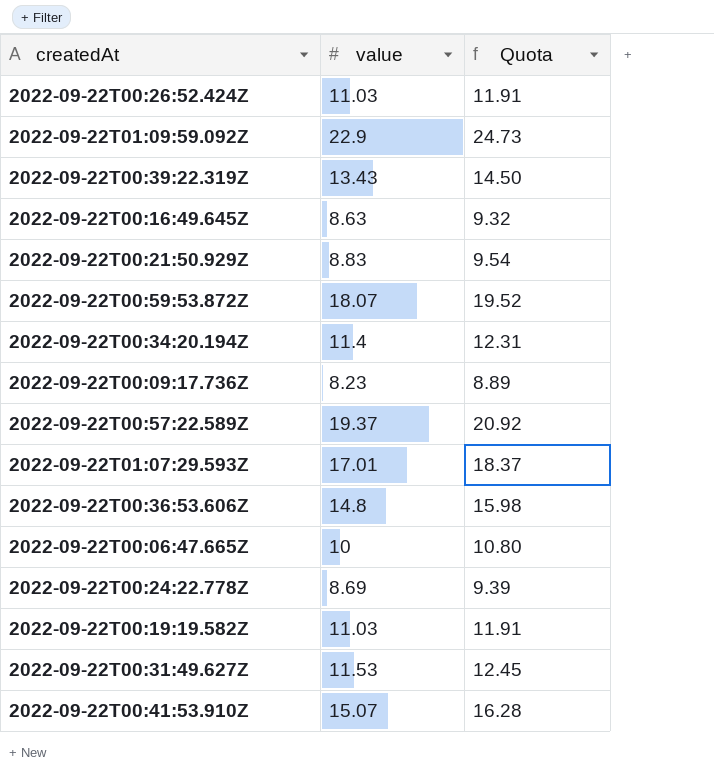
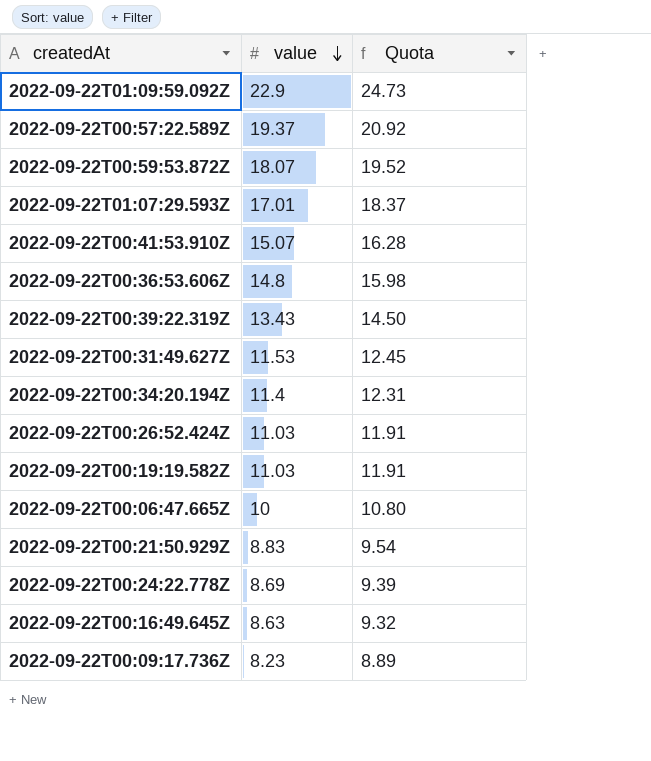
row order: none -> value descending

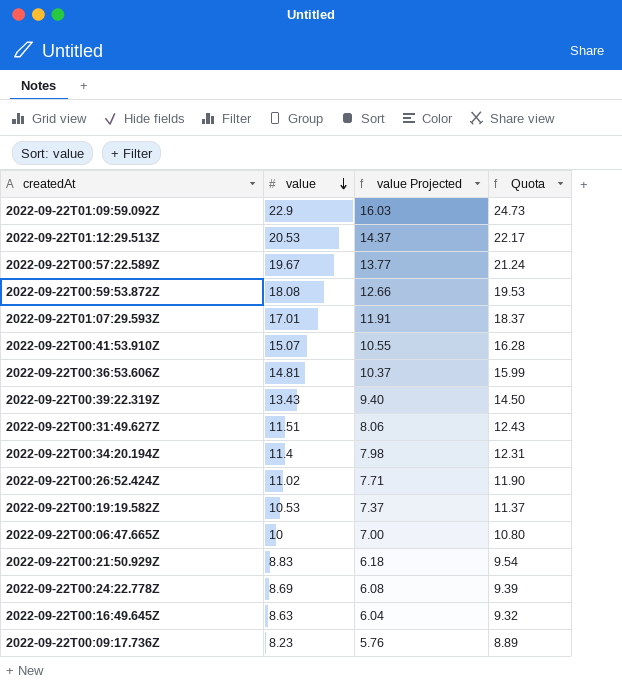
column value Projected | formula: none -> [value] * 0.7
row 2022-09-22T01:12:29.513Z: none -> 20.53 | 14.37 | 22.17
2022-09-22T00:57:22.589Z | value: 19.37 -> 19.67
2022-09-22T00:57:22.589Z | Quota: 20.92 -> 21.24
2022-09-22T00:59:53.872Z | value: 18.07 -> 18.08
2022-09-22T00:59:53.872Z | Quota: 19.52 -> 19.53
2022-09-22T00:36:53.606Z | value: 14.8 -> 14.81
2022-09-22T00:36:53.606Z | Quota: 15.98 -> 15.99
2022-09-22T00:31:49.627Z | value: 11.53 -> 11.51
2022-09-22T00:31:49.627Z | Quota: 12.45 -> 12.43
2022-09-22T00:26:52.424Z | value: 11.03 -> 11.02
2022-09-22T00:26:52.424Z | Quota: 11.91 -> 11.90
2022-09-22T00:19:19.582Z | value: 11.03 -> 10.53
2022-09-22T00:19:19.582Z | Quota: 11.91 -> 11.37

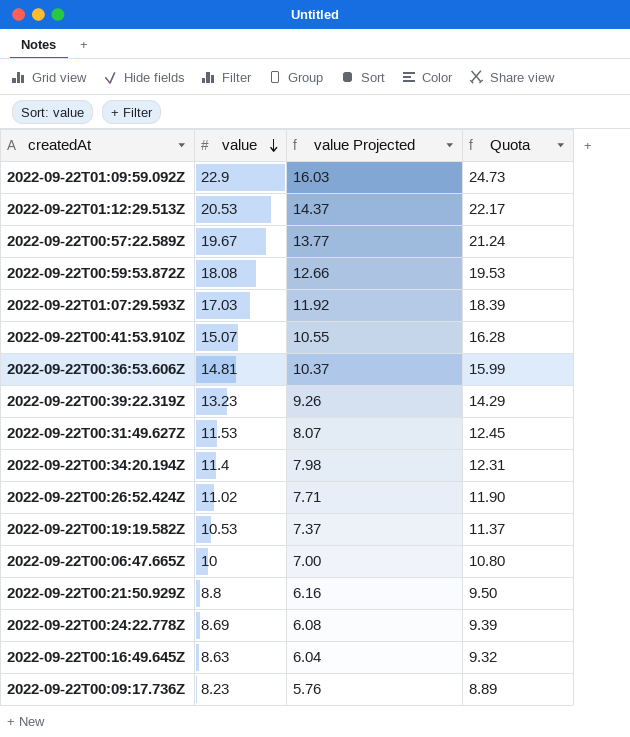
2022-09-22T01:07:29.593Z | value: 17.01 -> 17.03
2022-09-22T01:07:29.593Z | value Projected: 11.91 -> 11.92
2022-09-22T01:07:29.593Z | Quota: 18.37 -> 18.39
2022-09-22T00:39:22.319Z | value: 13.43 -> 13.23
2022-09-22T00:39:22.319Z | value Projected: 9.40 -> 9.26
2022-09-22T00:39:22.319Z | Quota: 14.50 -> 14.29
2022-09-22T00:31:49.627Z | value: 11.51 -> 11.53
2022-09-22T00:31:49.627Z | value Projected: 8.06 -> 8.07
2022-09-22T00:31:49.627Z | Quota: 12.43 -> 12.45
2022-09-22T00:21:50.929Z | value: 8.83 -> 8.8
2022-09-22T00:21:50.929Z | value Projected: 6.18 -> 6.16
2022-09-22T00:21:50.929Z | Quota: 9.54 -> 9.50

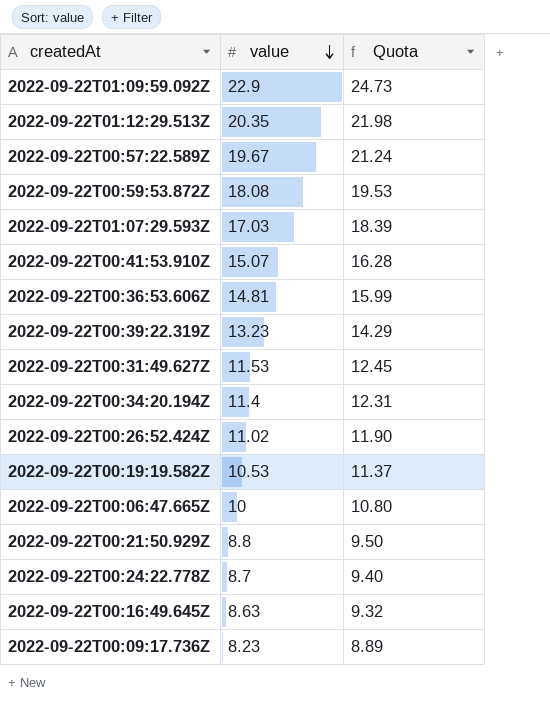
column value Projected | formula: [value] * 0.7 -> none
2022-09-22T01:12:29.513Z | value: 20.53 -> 20.35
2022-09-22T01:12:29.513Z | Quota: 22.17 -> 21.98
2022-09-22T00:24:22.778Z | value: 8.69 -> 8.7
2022-09-22T00:24:22.778Z | Quota: 9.39 -> 9.40

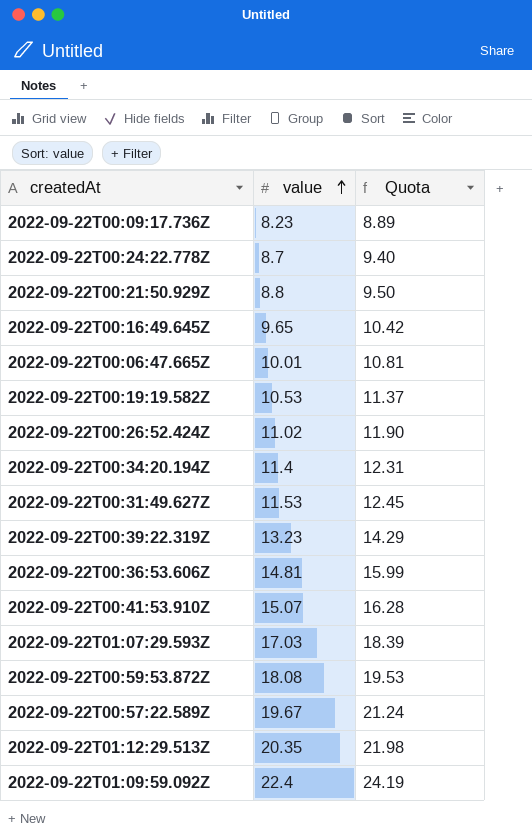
row order: value descending -> value ascending
2022-09-22T00:16:49.645Z | value: 8.63 -> 9.65
2022-09-22T00:16:49.645Z | Quota: 9.32 -> 10.42
2022-09-22T00:06:47.665Z | value: 10 -> 10.01
2022-09-22T00:06:47.665Z | Quota: 10.80 -> 10.81
2022-09-22T01:09:59.092Z | value: 22.9 -> 22.4
2022-09-22T01:09:59.092Z | Quota: 24.73 -> 24.19

